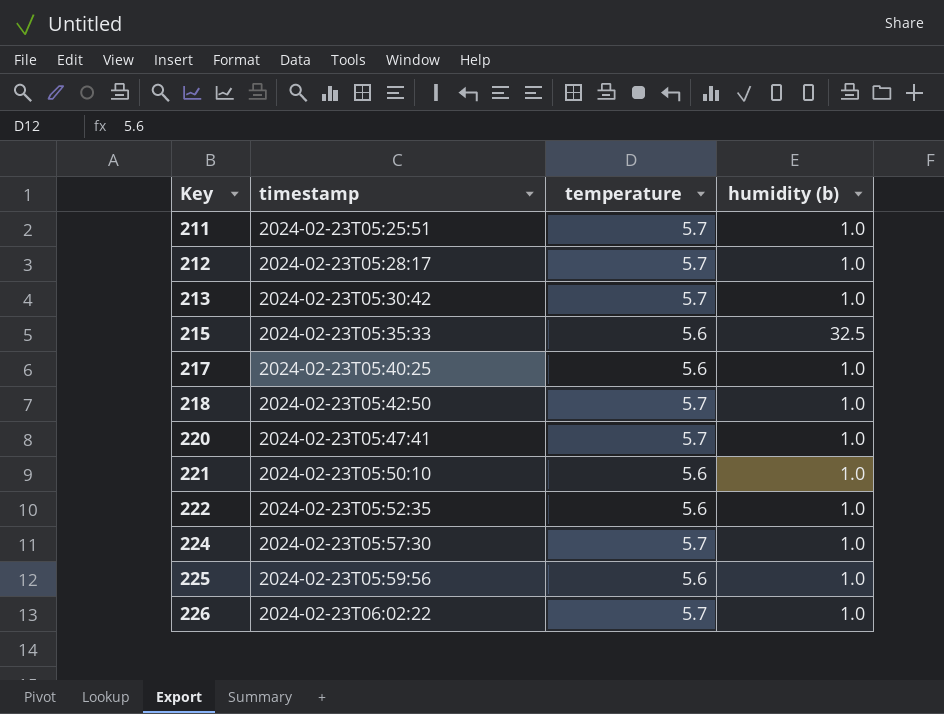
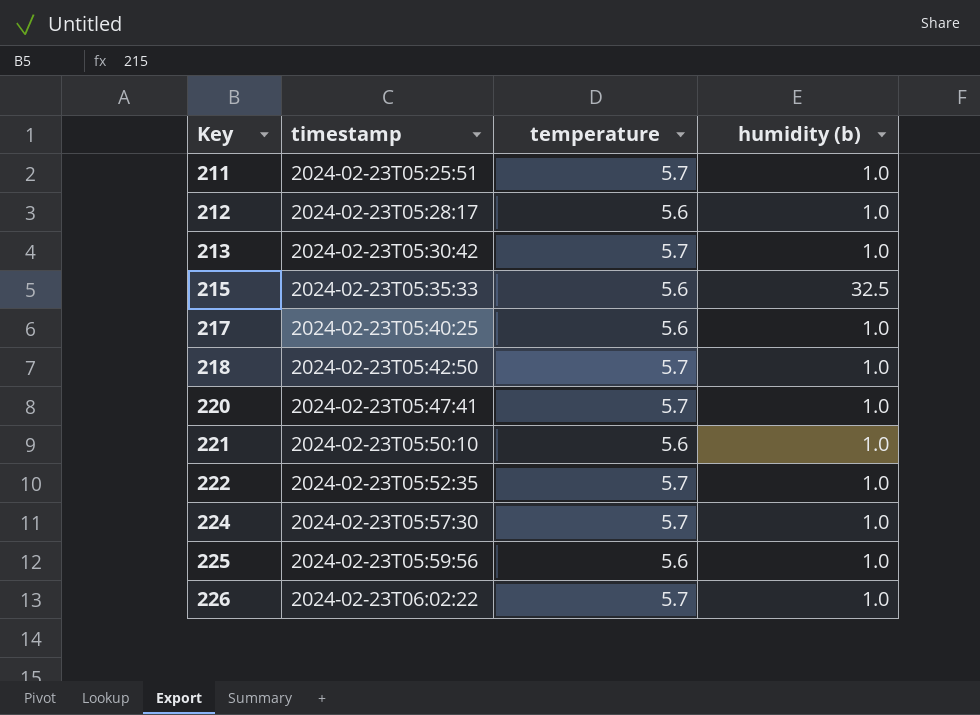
212 | temperature: 5.7 -> 5.6
222 | temperature: 5.6 -> 5.7

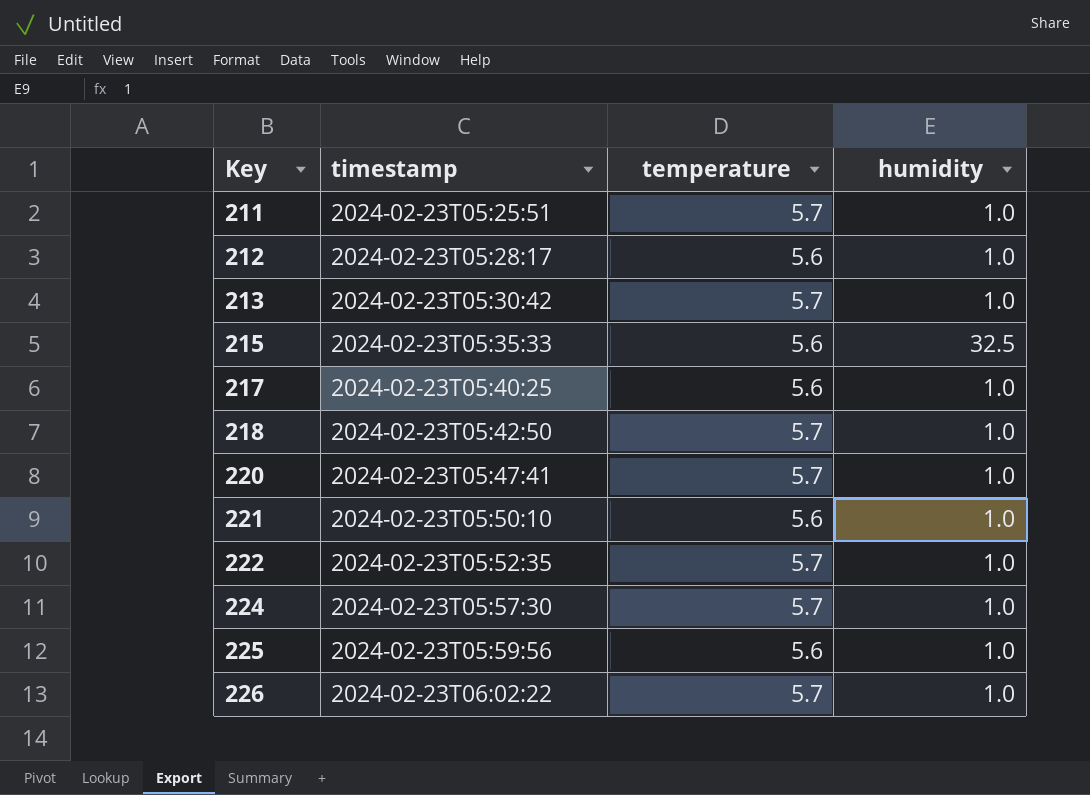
column name: humidity (b) -> humidity

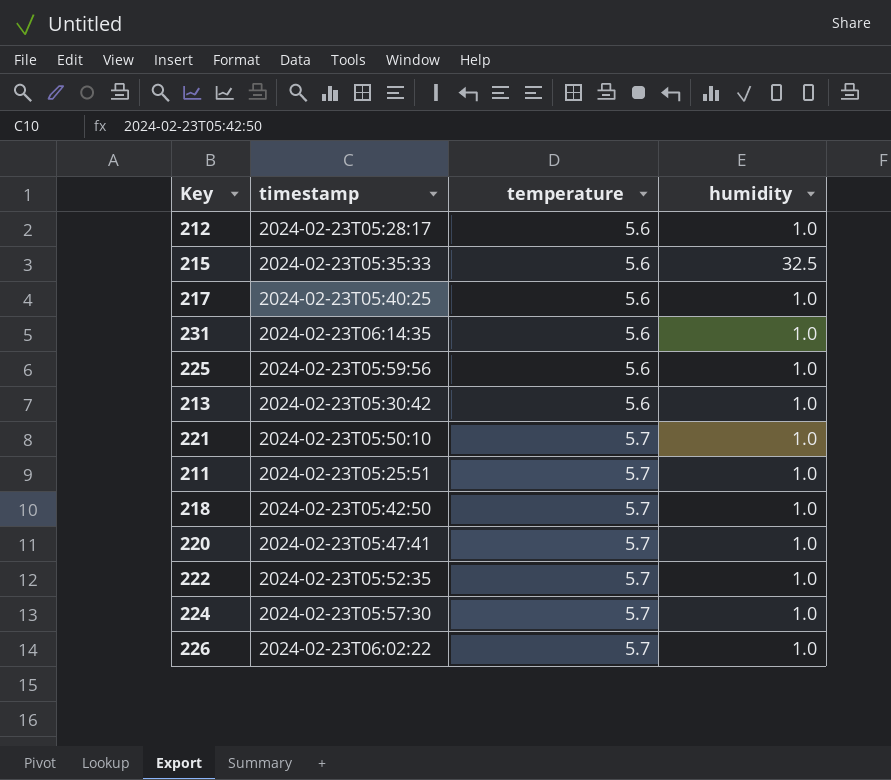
row order: Key ascending -> temperature ascending
row 231: none -> 2024-02-23T06:14:35 | 5.6 | 1.0
213 | temperature: 5.7 -> 5.6
221 | temperature: 5.6 -> 5.7

